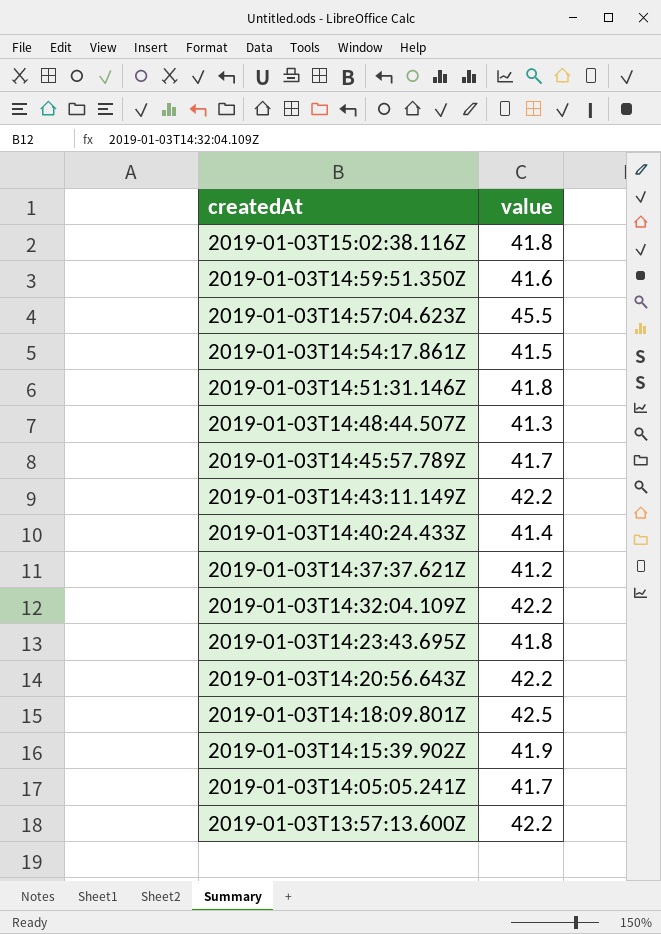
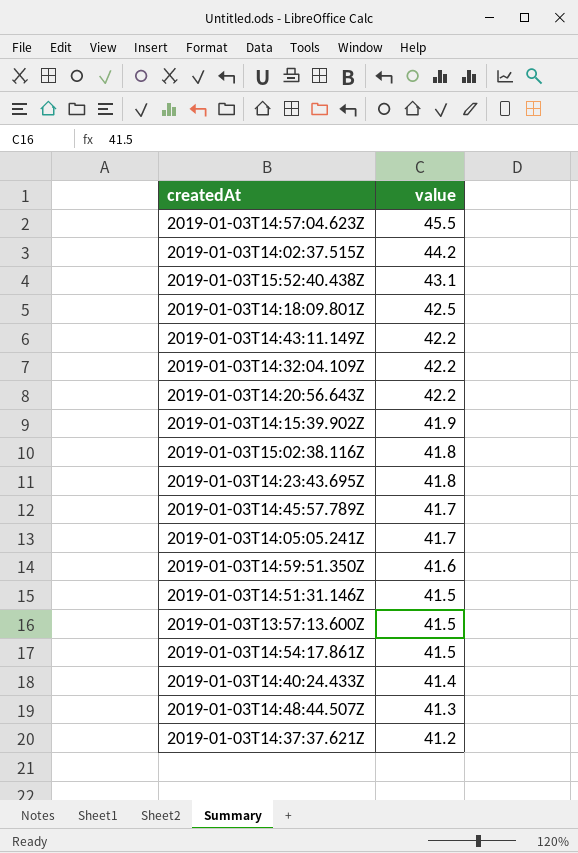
row order: createdAt descending -> value descending
row 2019-01-03T14:02:37.515Z: none -> 44.2
row 2019-01-03T15:52:40.438Z: none -> 43.1
2019-01-03T14:51:31.146Z | value: 41.8 -> 41.5
2019-01-03T13:57:13.600Z | value: 42.2 -> 41.5

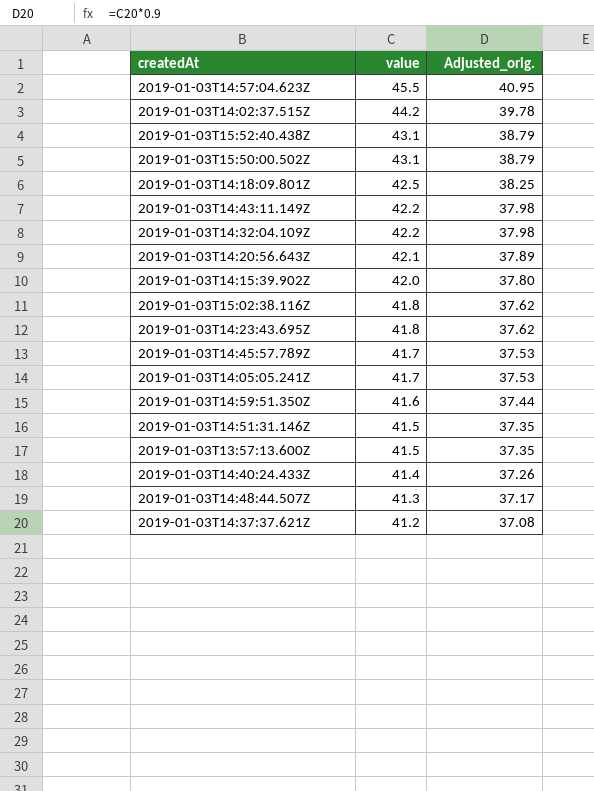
column Adjusted_orig. | formula: none -> [value] * 0.9
row 2019-01-03T14:54:17.861Z: 41.5 -> none
row 2019-01-03T15:50:00.502Z: none -> 43.1 | 38.79
2019-01-03T14:20:56.643Z | value: 42.2 -> 42.1
2019-01-03T14:15:39.902Z | value: 41.9 -> 42.0

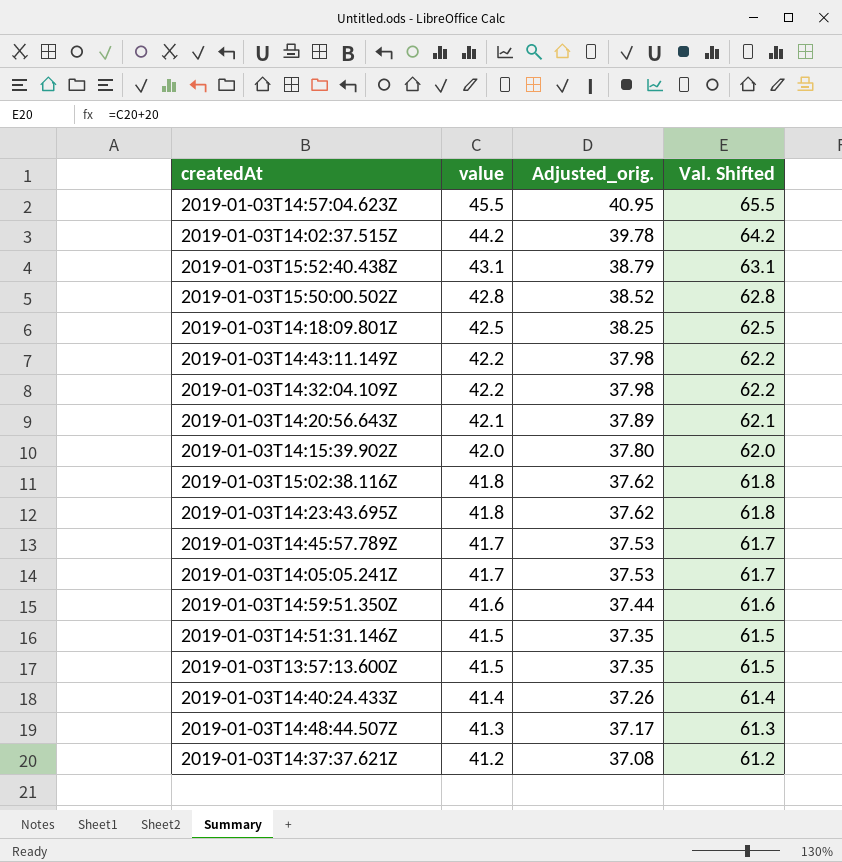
column Val. Shifted | formula: none -> [value] + 20
2019-01-03T15:50:00.502Z | value: 43.1 -> 42.8
2019-01-03T15:50:00.502Z | Adjusted_orig.: 38.79 -> 38.52

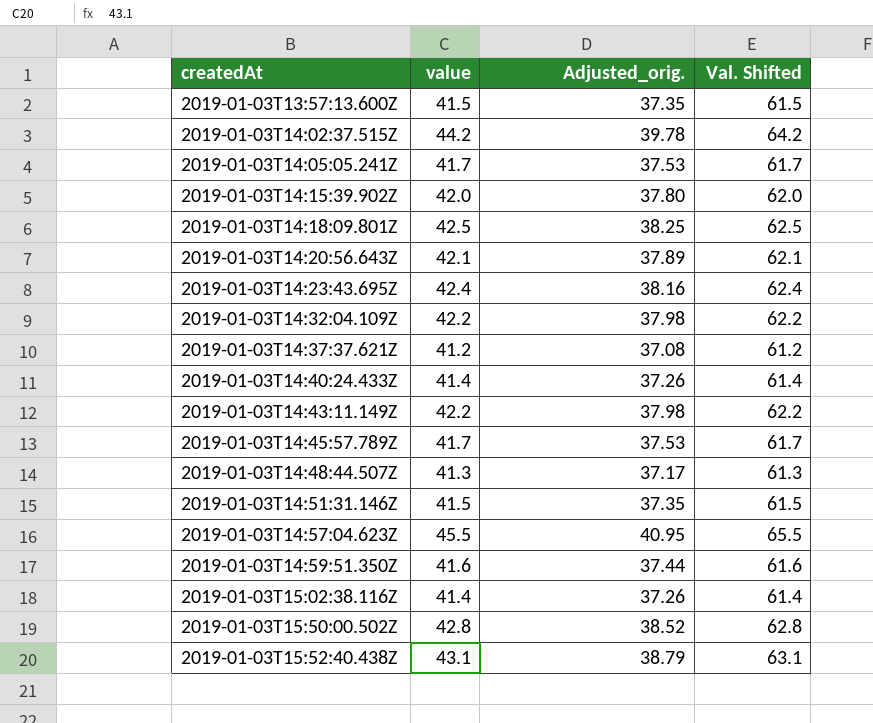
row order: value descending -> createdAt ascending
2019-01-03T14:23:43.695Z | value: 41.8 -> 42.4
2019-01-03T14:23:43.695Z | Adjusted_orig.: 37.62 -> 38.16
2019-01-03T14:23:43.695Z | Val. Shifted: 61.8 -> 62.4
2019-01-03T15:02:38.116Z | value: 41.8 -> 41.4
2019-01-03T15:02:38.116Z | Adjusted_orig.: 37.62 -> 37.26
2019-01-03T15:02:38.116Z | Val. Shifted: 61.8 -> 61.4

